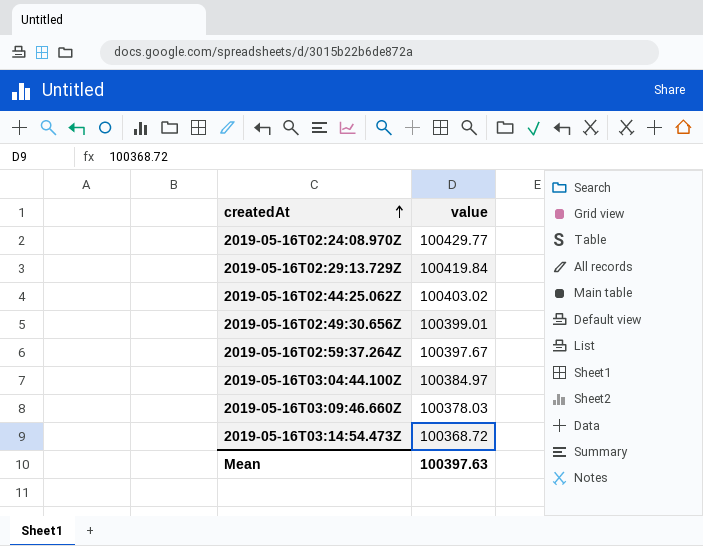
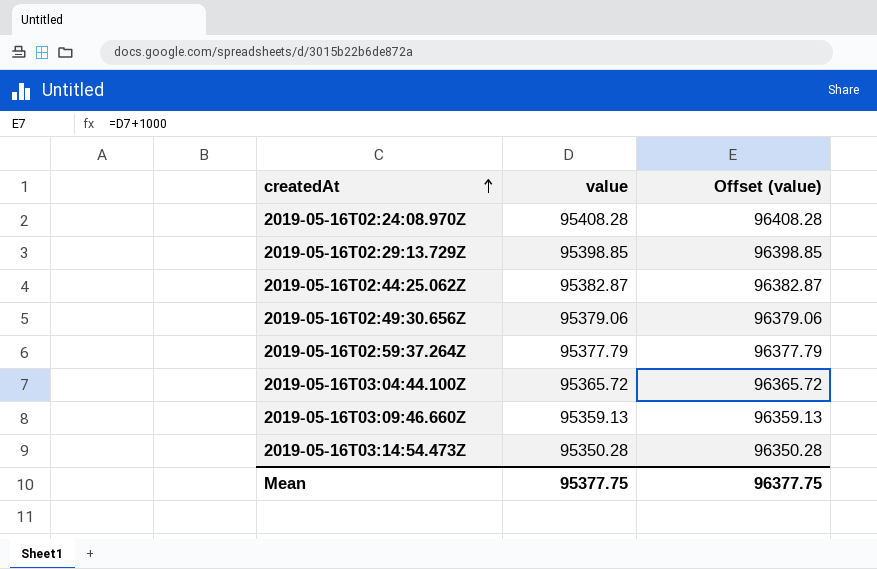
column Offset (value) | formula: none -> [value] + 1000
2019-05-16T02:24:08.970Z | value: 100429.77 -> 95408.28
2019-05-16T02:29:13.729Z | value: 100419.84 -> 95398.85
2019-05-16T02:44:25.062Z | value: 100403.02 -> 95382.87
2019-05-16T02:49:30.656Z | value: 100399.01 -> 95379.06
2019-05-16T02:59:37.264Z | value: 100397.67 -> 95377.79
2019-05-16T03:04:44.100Z | value: 100384.97 -> 95365.72
2019-05-16T03:09:46.660Z | value: 100378.03 -> 95359.13
2019-05-16T03:14:54.473Z | value: 100368.72 -> 95350.28
Mean | value: 100397.63 -> 95377.75

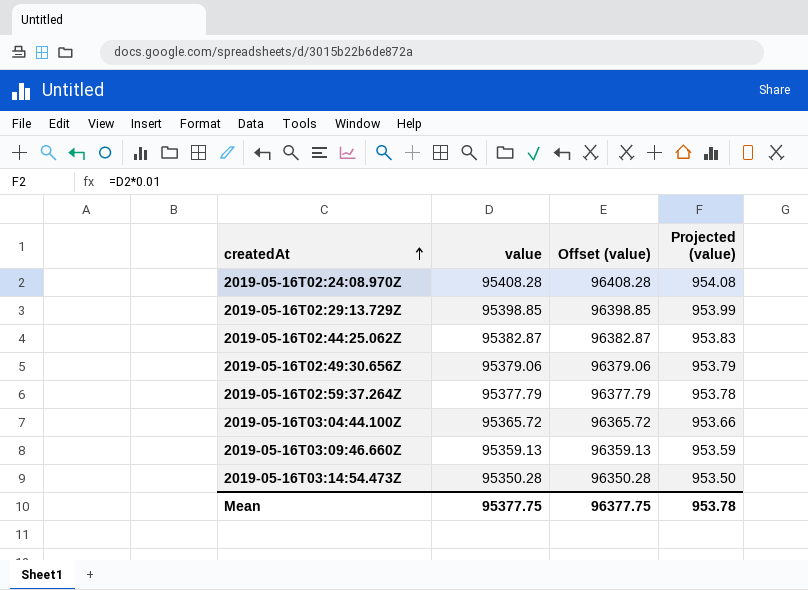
column Projected (value) | formula: none -> [value] * 0.01

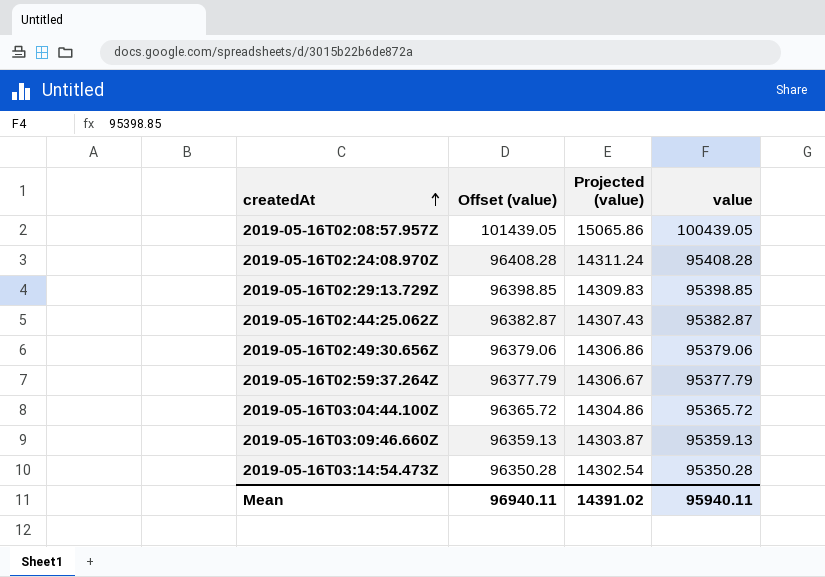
column Projected (value) | formula: [value] * 0.01 -> [value] * 0.15
column value | position: 2 -> 4
row 2019-05-16T02:08:57.957Z: none -> 101439.05 | 15065.86 | 100439.05
Mean | Offset (value): 96377.75 -> 96940.11
Mean | Projected (value): 953.78 -> 14391.02
Mean | value: 95377.75 -> 95940.11

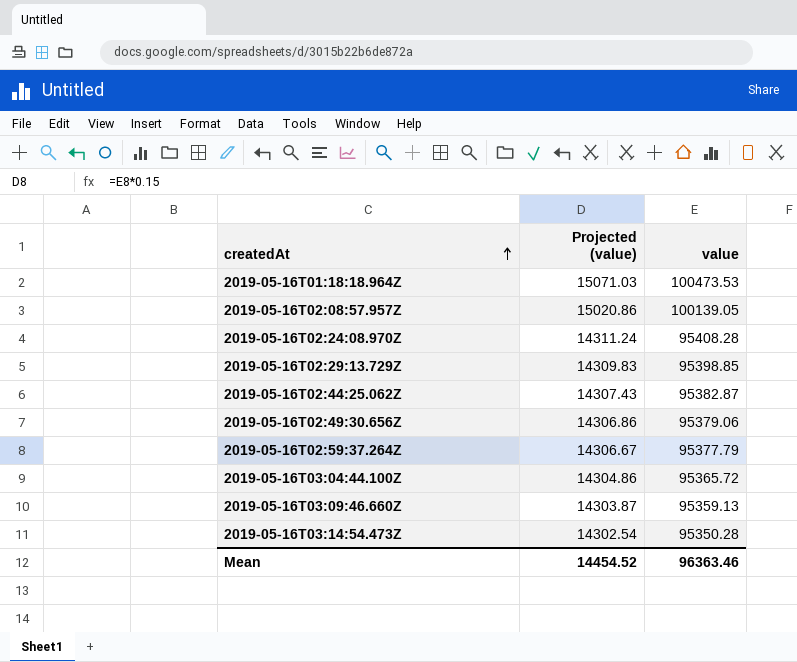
column Offset (value) | formula: [value] + 1000 -> none
row 2019-05-16T01:18:18.964Z: none -> 15071.03 | 100473.53
2019-05-16T02:08:57.957Z | Projected (value): 15065.86 -> 15020.86
2019-05-16T02:08:57.957Z | value: 100439.05 -> 100139.05
Mean | Projected (value): 14391.02 -> 14454.52
Mean | value: 95940.11 -> 96363.46

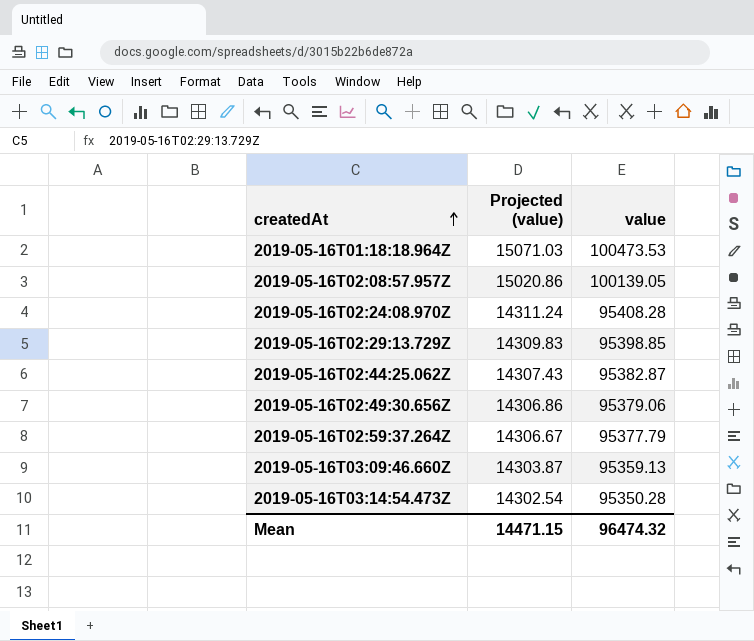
row 2019-05-16T03:04:44.100Z: 14304.86 | 95365.72 -> none
Mean | Projected (value): 14454.52 -> 14471.15
Mean | value: 96363.46 -> 96474.32

